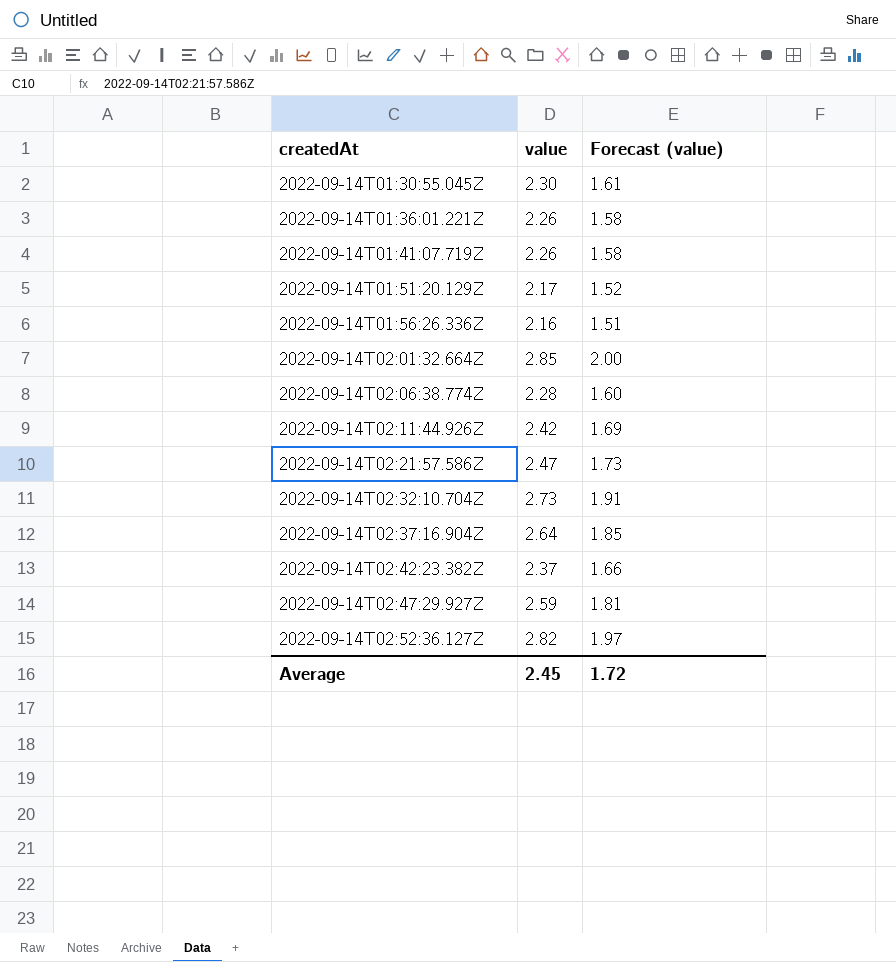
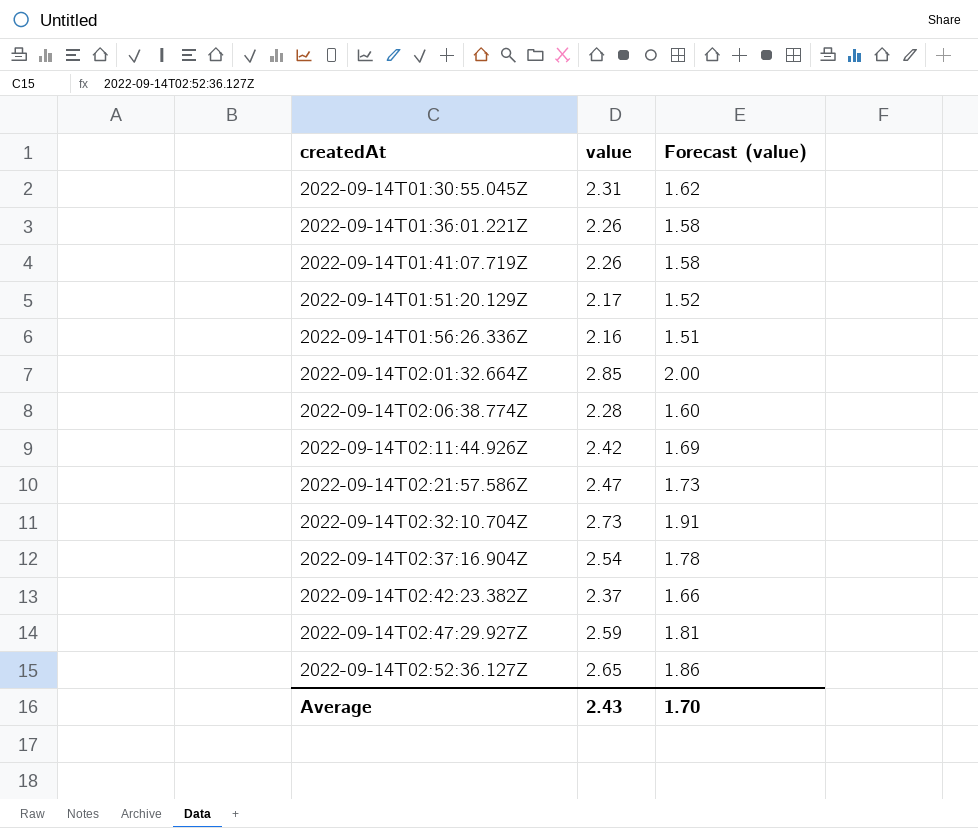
2022-09-14T01:30:55.045Z | value: 2.30 -> 2.31
2022-09-14T01:30:55.045Z | Forecast (value): 1.61 -> 1.62
2022-09-14T02:37:16.904Z | value: 2.64 -> 2.54
2022-09-14T02:37:16.904Z | Forecast (value): 1.85 -> 1.78
2022-09-14T02:52:36.127Z | value: 2.82 -> 2.65
2022-09-14T02:52:36.127Z | Forecast (value): 1.97 -> 1.86
Average | value: 2.45 -> 2.43
Average | Forecast (value): 1.72 -> 1.70

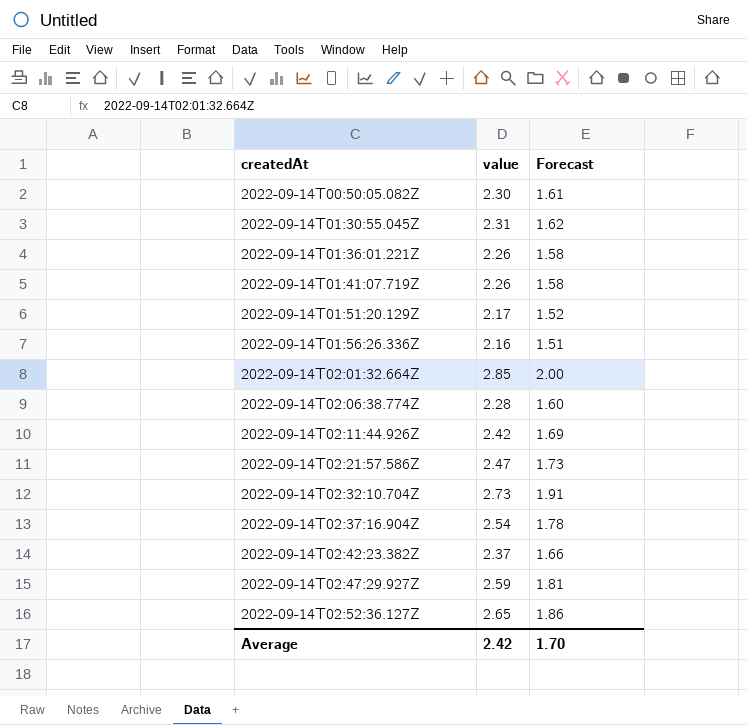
column name: Forecast (value) -> Forecast
row 2022-09-14T00:50:05.082Z: none -> 2.30 | 1.61
Average | value: 2.43 -> 2.42

